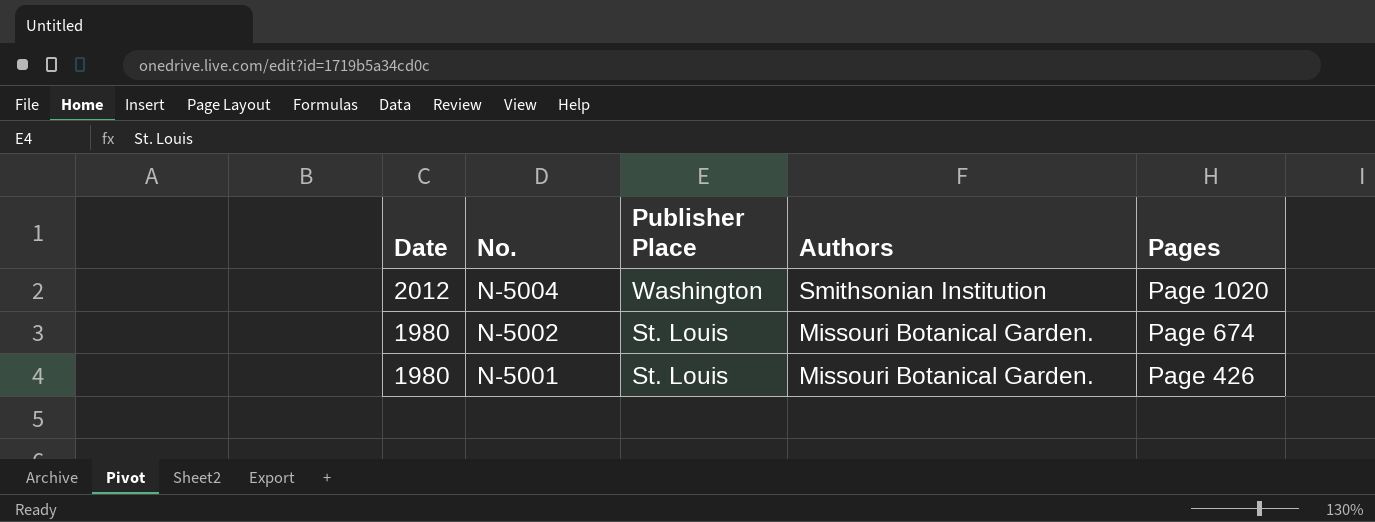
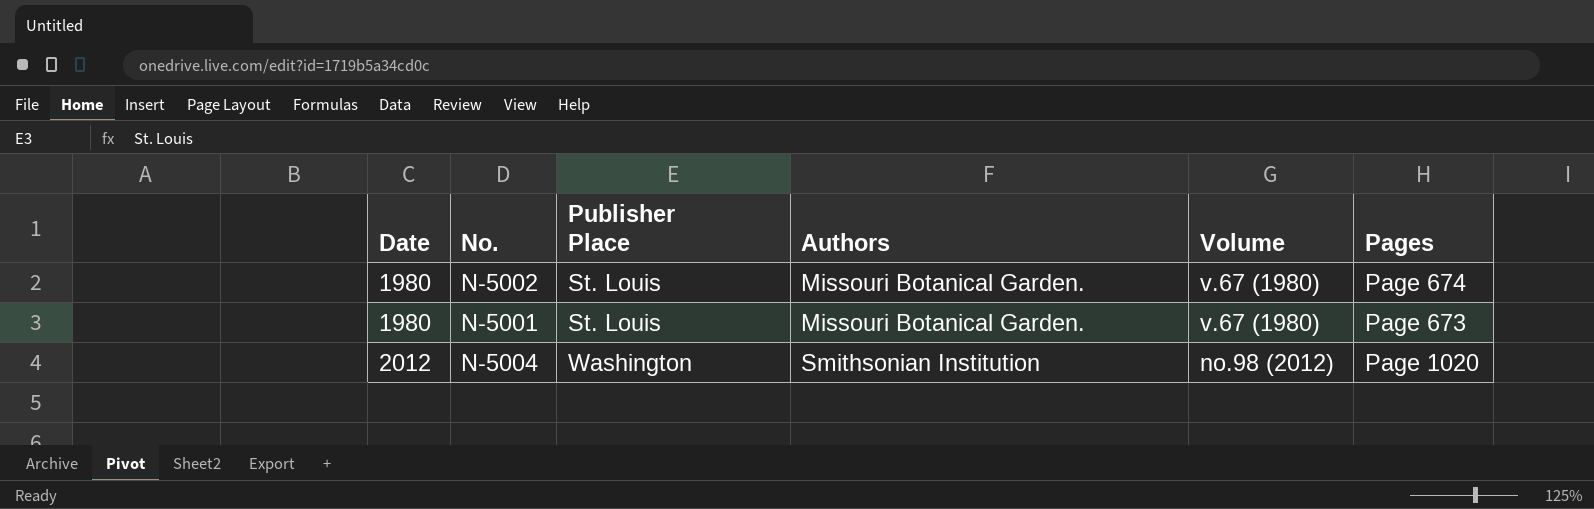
row order: Date descending -> Date ascending
column Volume | position: none -> 5
N-5001 | Pages: Page 426 -> Page 673

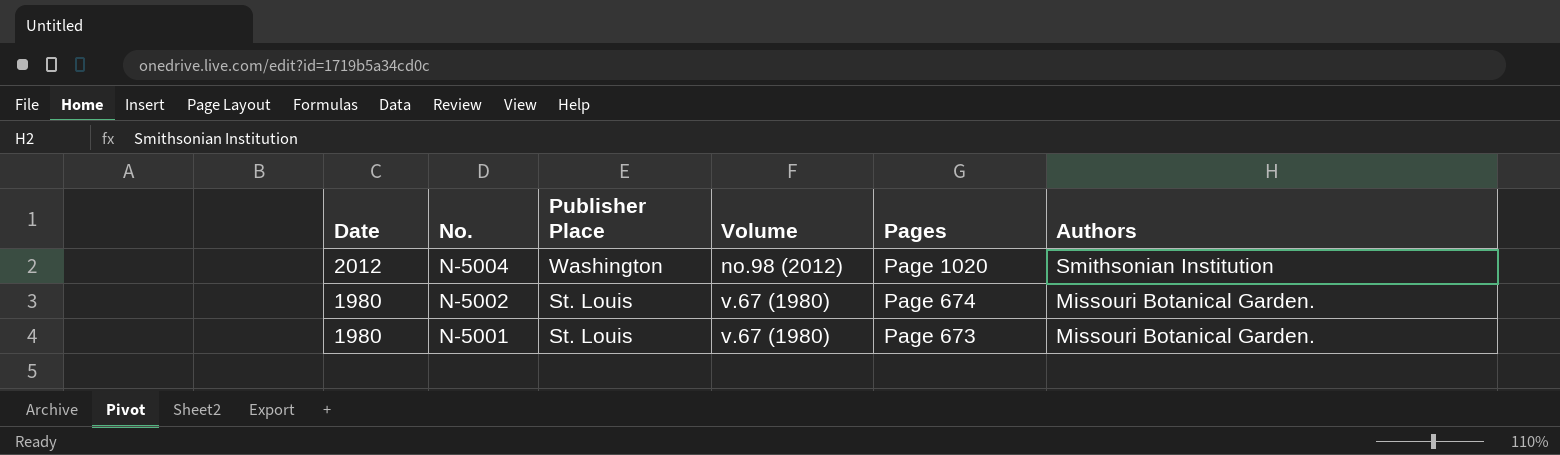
row order: Date ascending -> Date descending
column Authors | position: 4 -> 6

